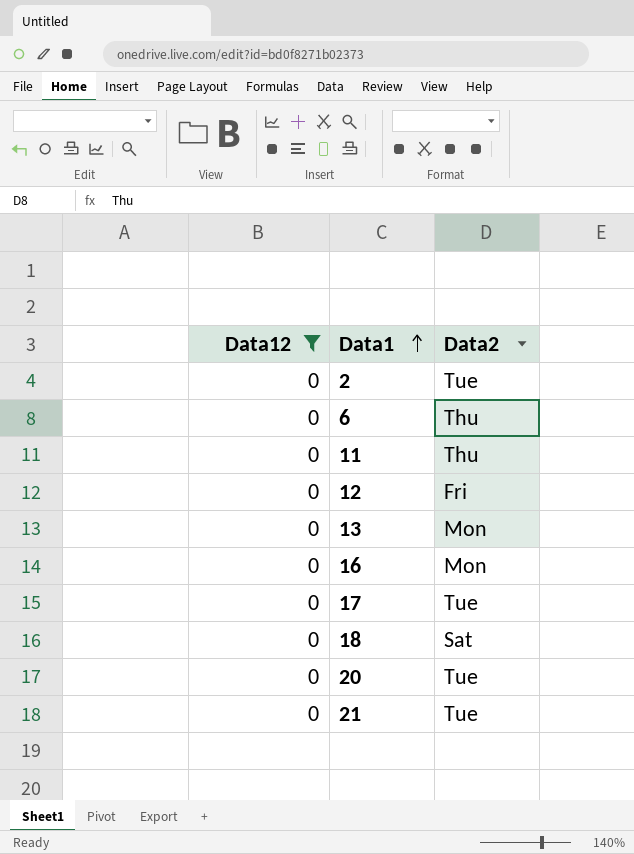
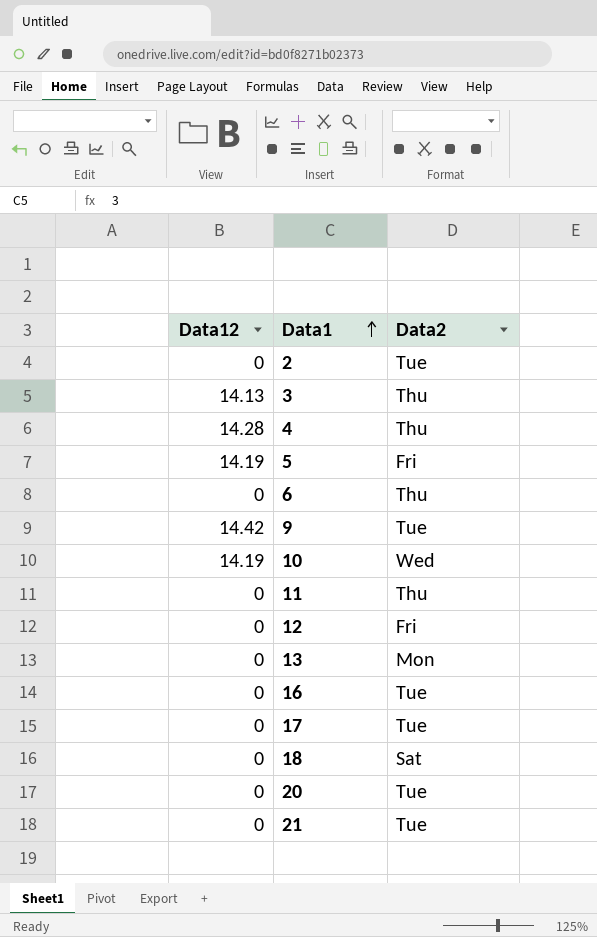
filter: Data12 = 0 -> none
16 | Data2: Mon -> Tue

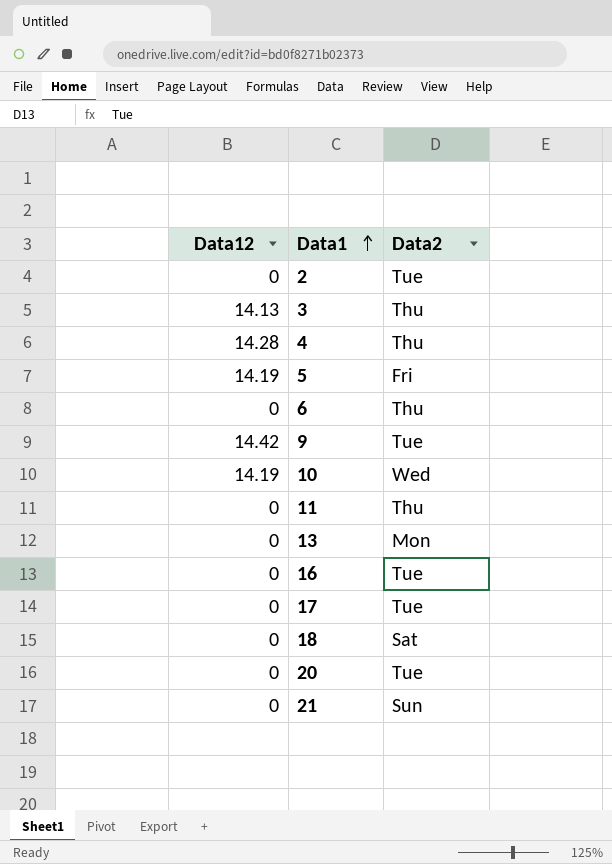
row 12: 0 | Fri -> none
21 | Data2: Tue -> Sun

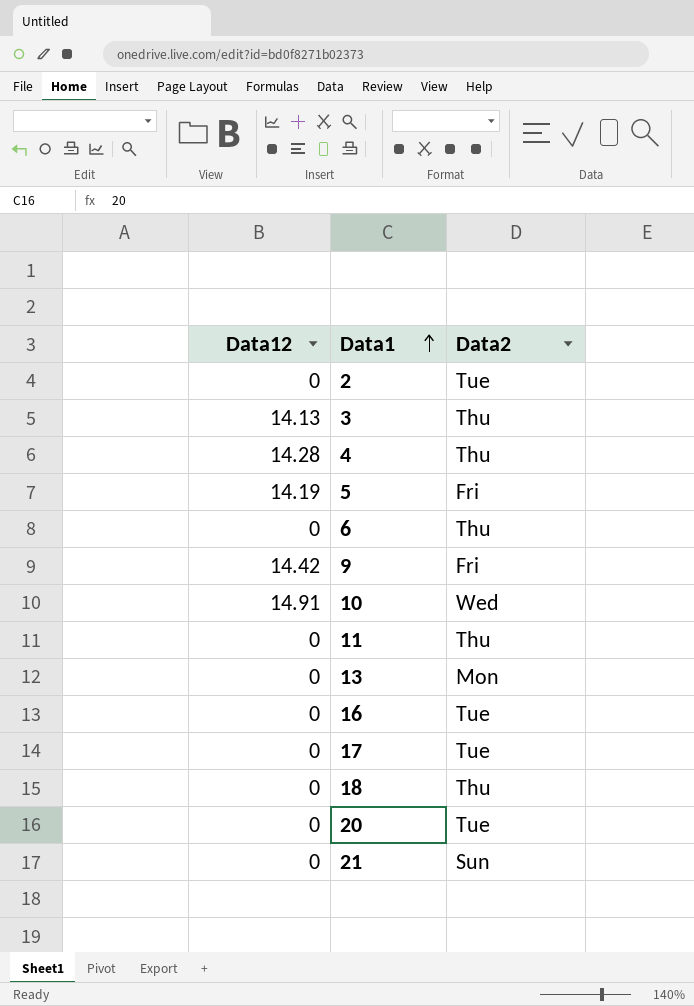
9 | Data2: Tue -> Fri
10 | Data12: 14.19 -> 14.91
18 | Data2: Sat -> Thu

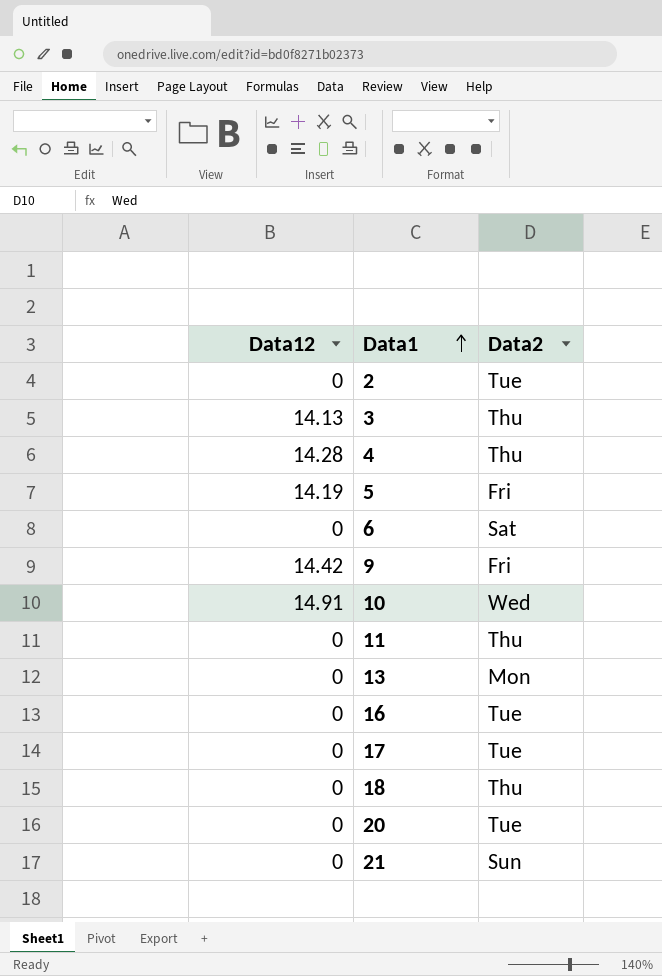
6 | Data2: Thu -> Sat

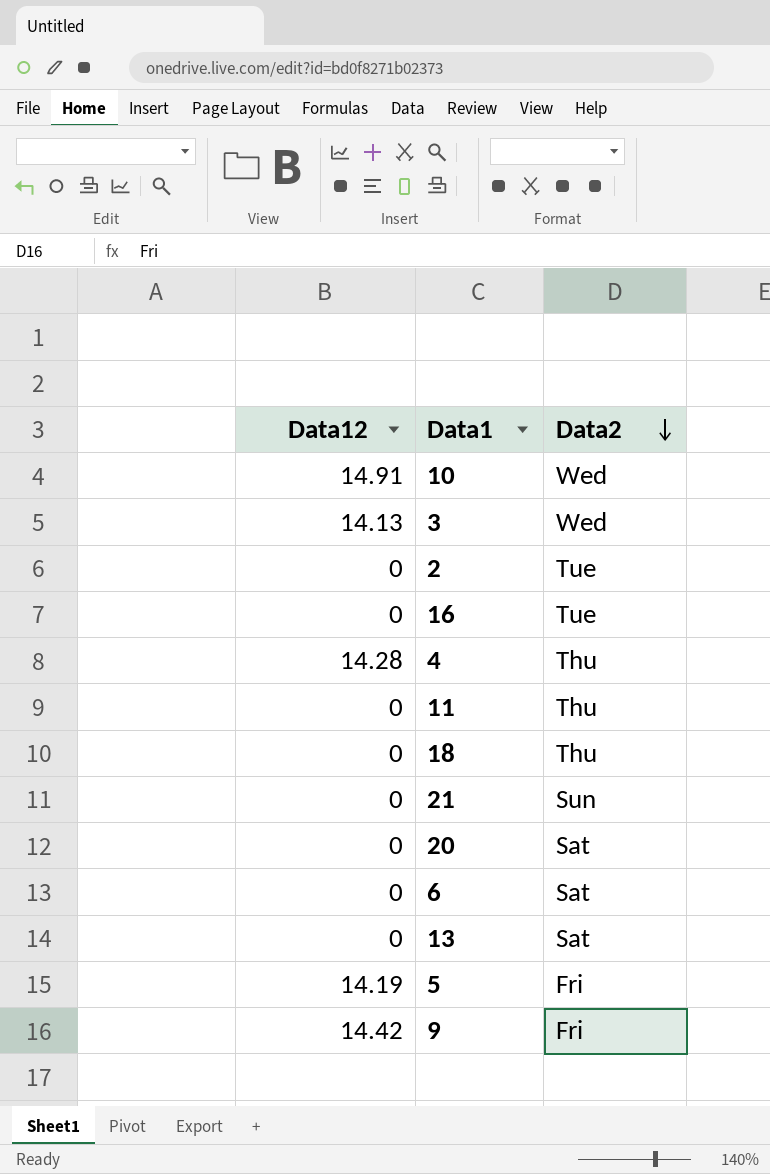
row order: Data1 ascending -> Data2 descending
row 17: 0 | Tue -> none
3 | Data2: Thu -> Wed
20 | Data2: Tue -> Sat
13 | Data2: Mon -> Sat

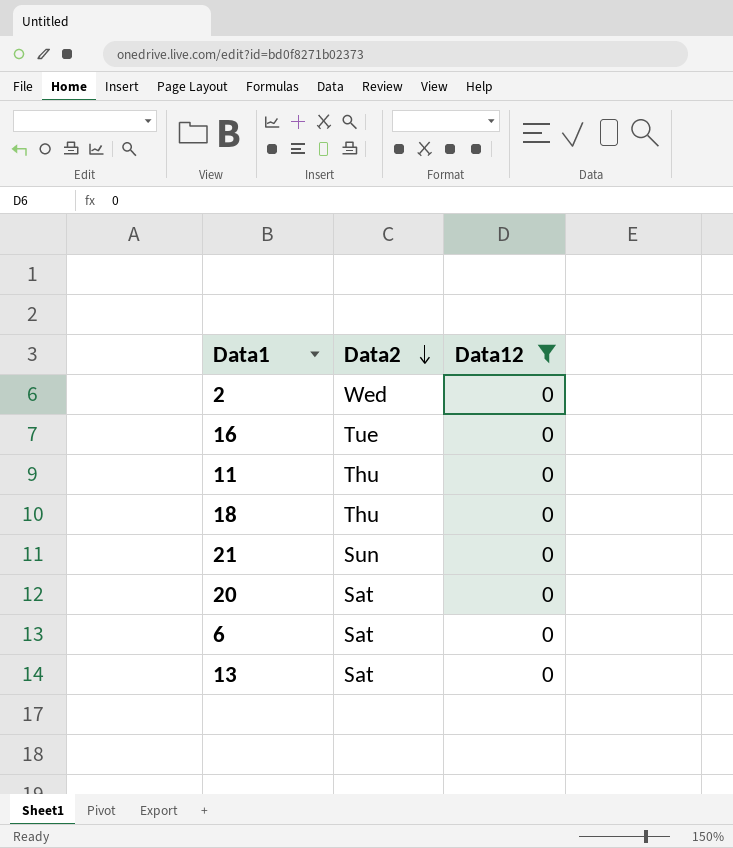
filter: none -> Data12 = 0
column Data12 | position: 1 -> 3
2 | Data2: Tue -> Wed

